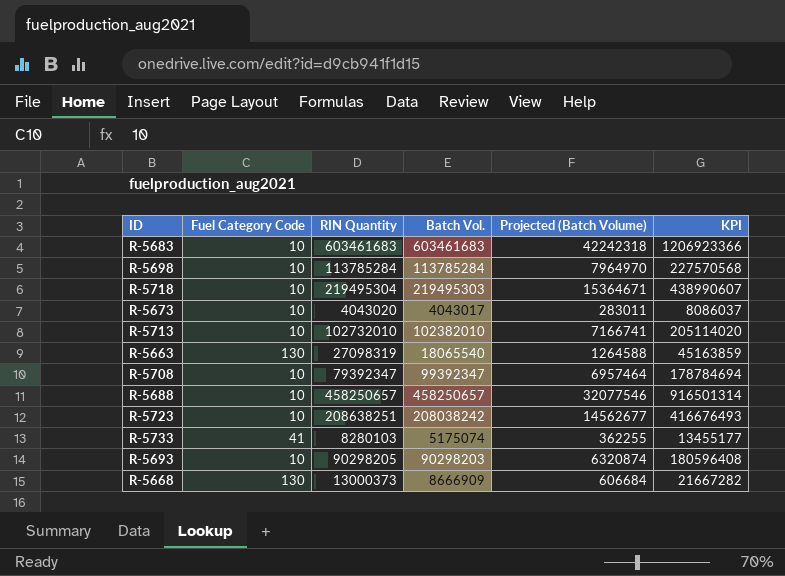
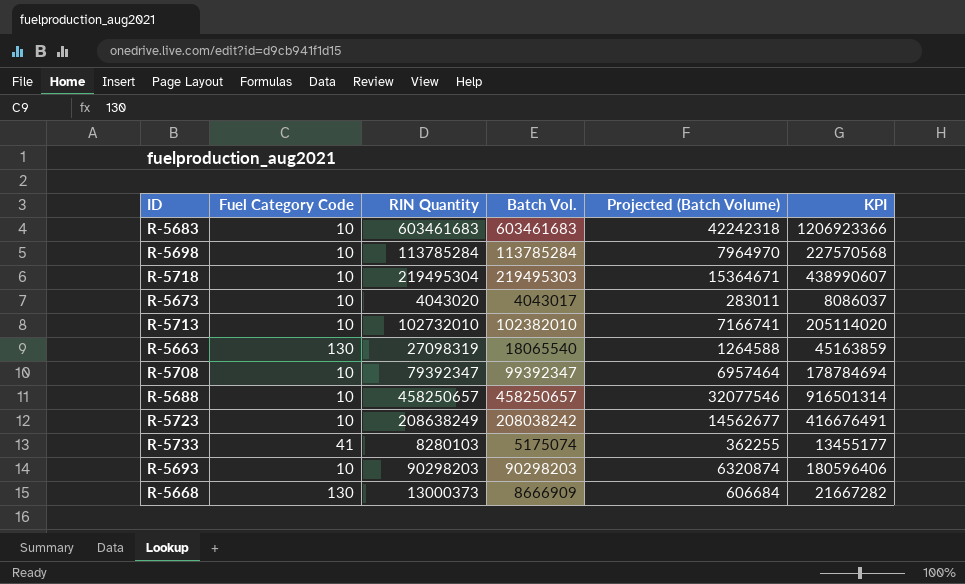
R-5723 | RIN Quantity: 208638251 -> 208638249
R-5723 | KPI: 416676493 -> 416676491
R-5693 | RIN Quantity: 90298205 -> 90298203
R-5693 | KPI: 180596408 -> 180596406

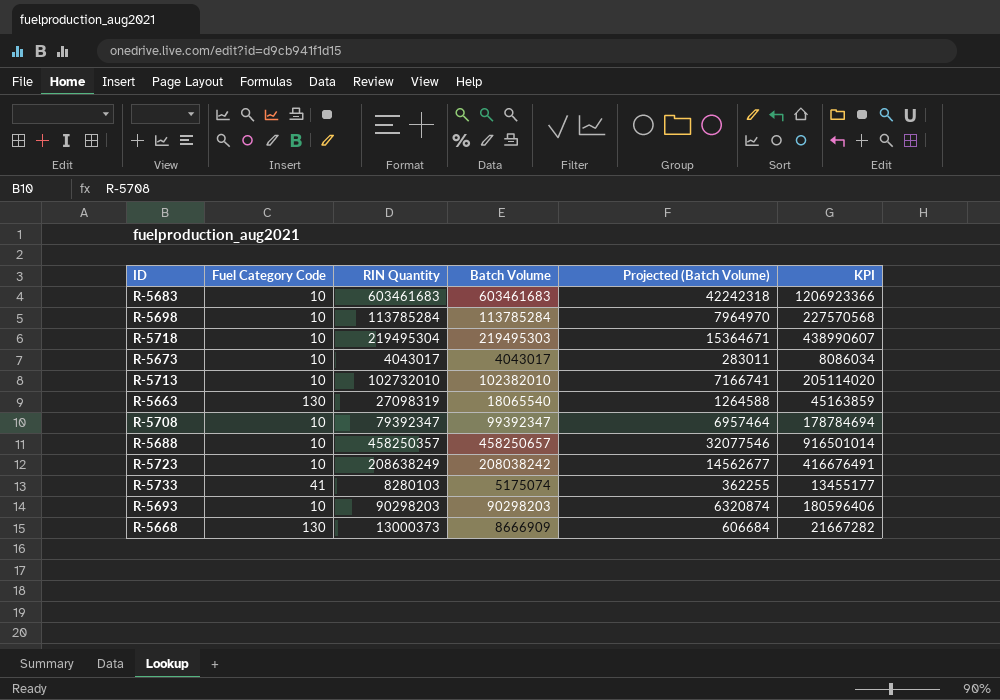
column name: Batch Vol. -> Batch Volume
R-5673 | RIN Quantity: 4043020 -> 4043017
R-5673 | KPI: 8086037 -> 8086034
R-5688 | RIN Quantity: 458250657 -> 458250357
R-5688 | KPI: 916501314 -> 916501014

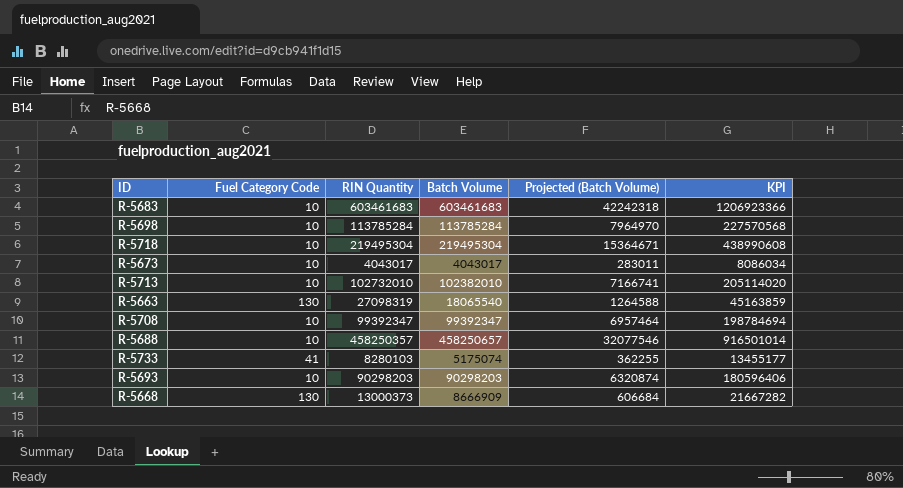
row R-5723: 10 | 208638249 | 208038242 | 14562677 | 416676491 -> none
R-5718 | Batch Volume: 219495303 -> 219495304
R-5718 | KPI: 438990607 -> 438990608
R-5708 | RIN Quantity: 79392347 -> 99392347
R-5708 | KPI: 178784694 -> 198784694

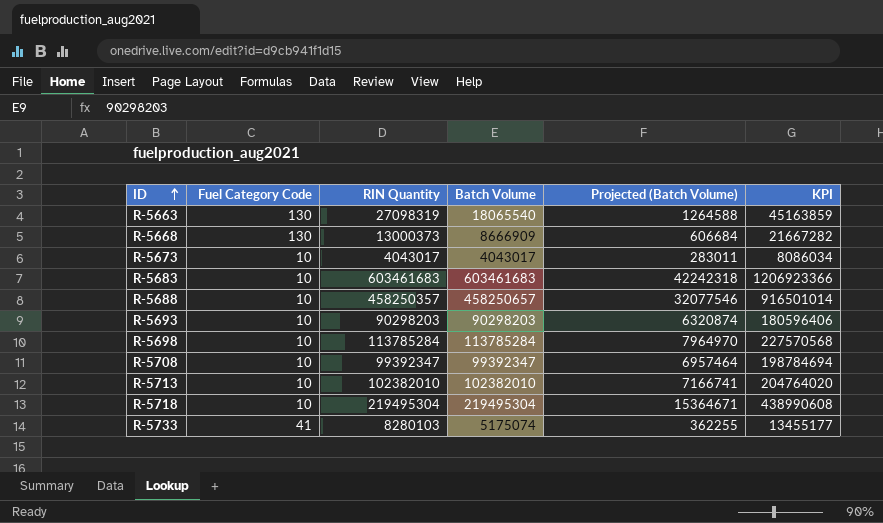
row order: none -> ID ascending
R-5713 | RIN Quantity: 102732010 -> 102382010
R-5713 | KPI: 205114020 -> 204764020

